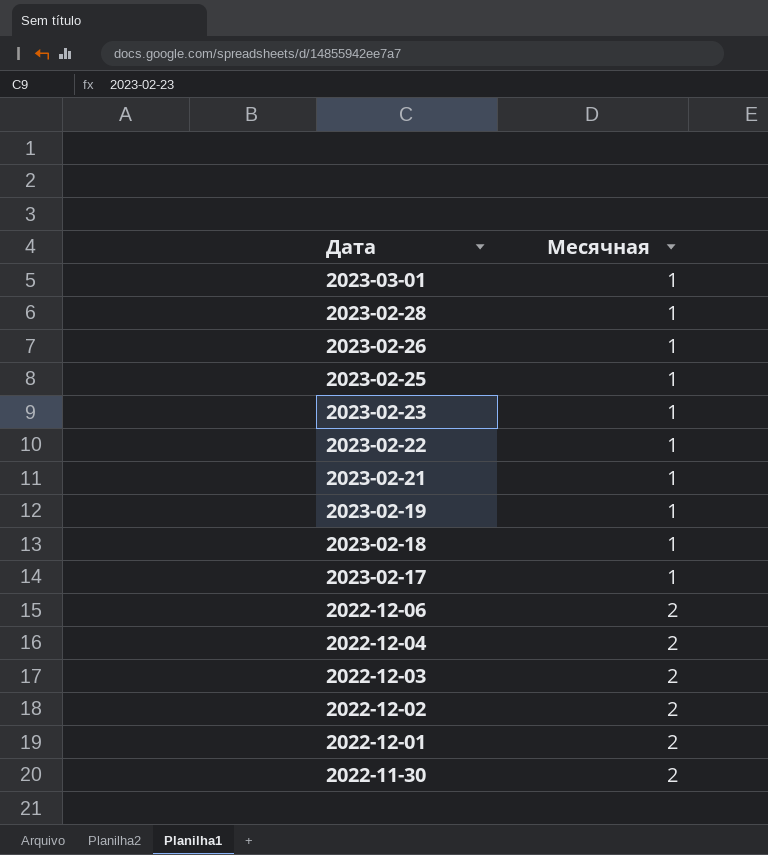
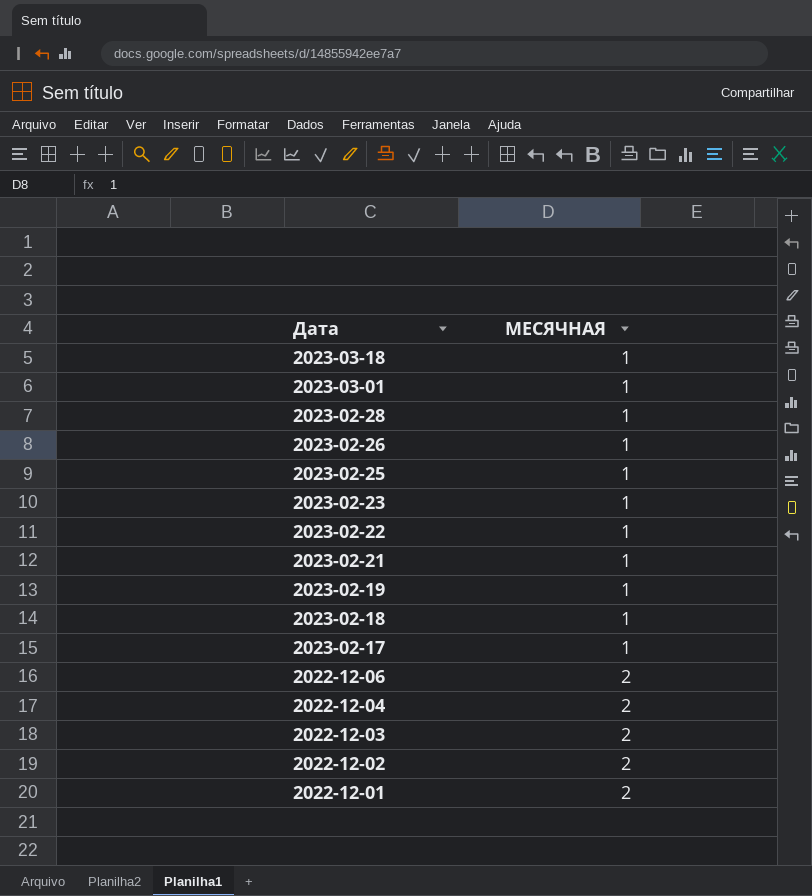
column name: Месячная -> МЕСЯЧНАЯ
row 2022-11-30: 2 -> none
row 2023-03-18: none -> 1

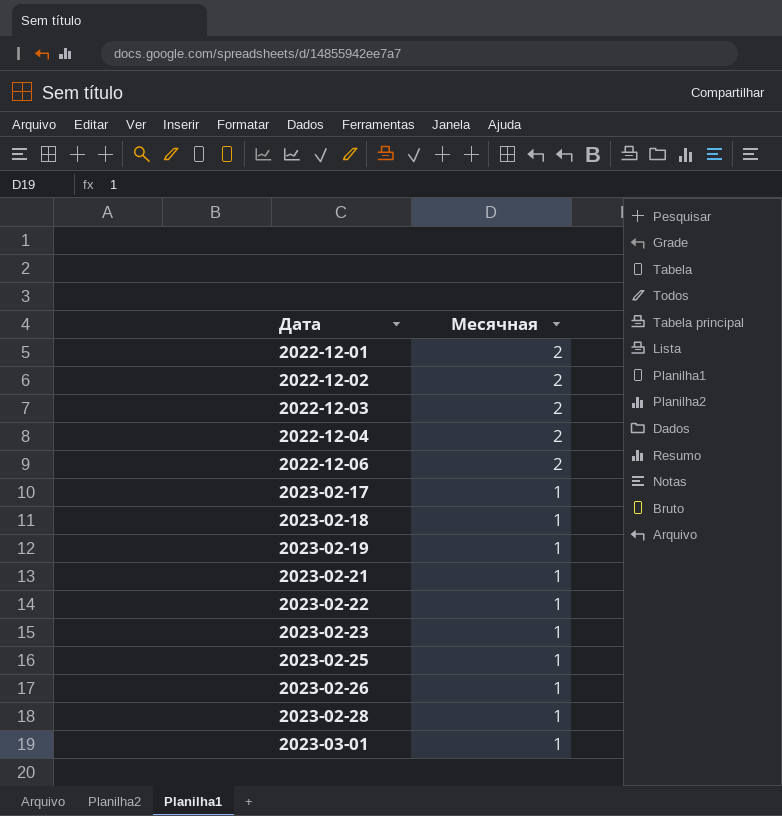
row order: Дата descending -> Дата ascending
column name: МЕСЯЧНАЯ -> Месячная
row 2023-03-18: 1 -> none

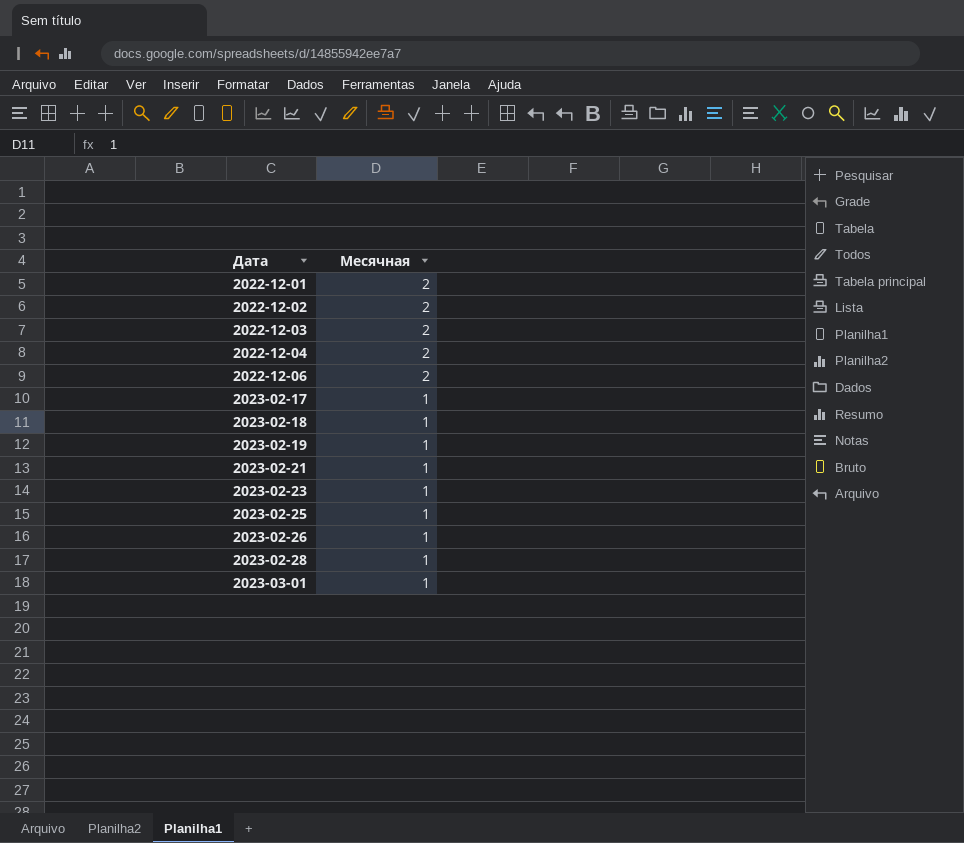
row 2023-02-22: 1 -> none

